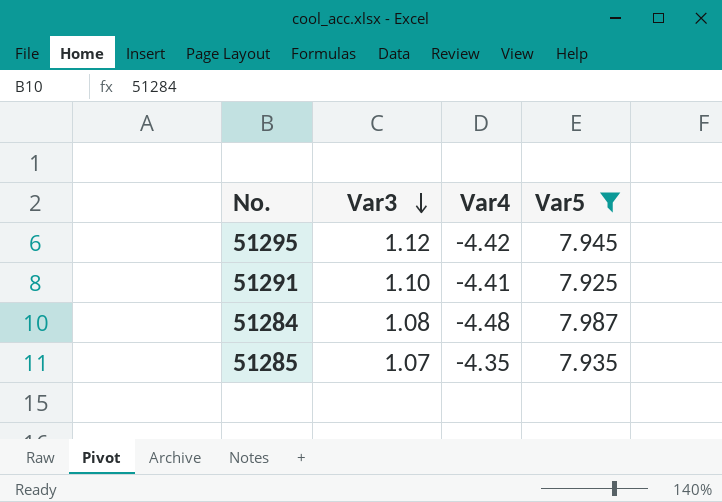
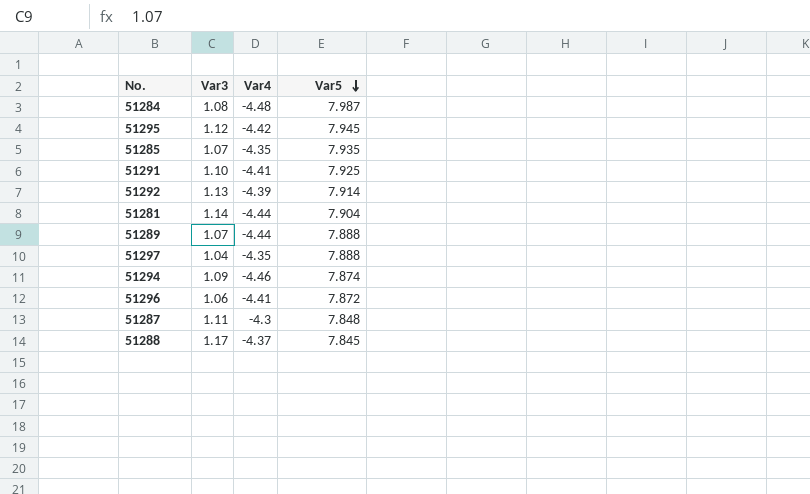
filter: Var5 >= 7.925 -> none
row order: Var3 descending -> Var5 descending

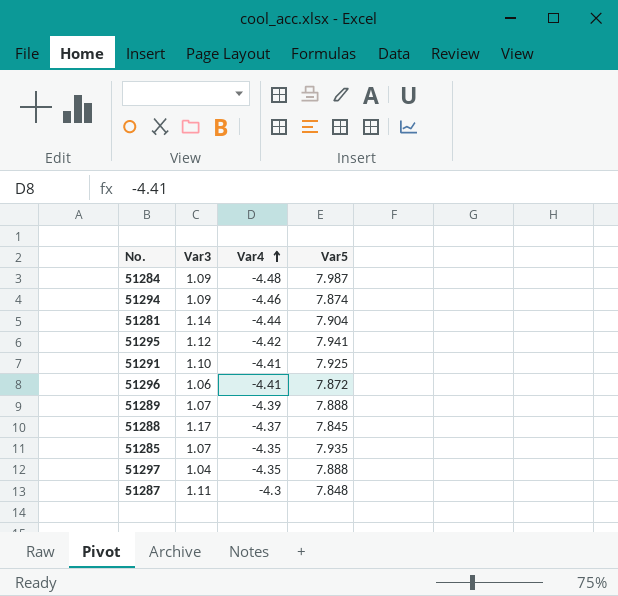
row order: Var5 descending -> Var4 ascending
row 51292: 1.13 | -4.39 | 7.914 -> none
51284 | Var3: 1.08 -> 1.09
51295 | Var5: 7.945 -> 7.941
51289 | Var4: -4.44 -> -4.39

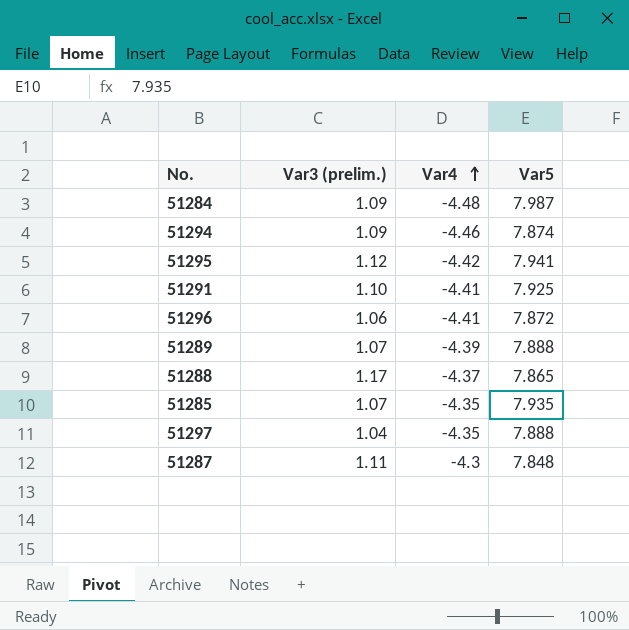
column name: Var3 -> Var3 (prelim.)
row 51281: 1.14 | -4.44 | 7.904 -> none
51288 | Var5: 7.845 -> 7.865

